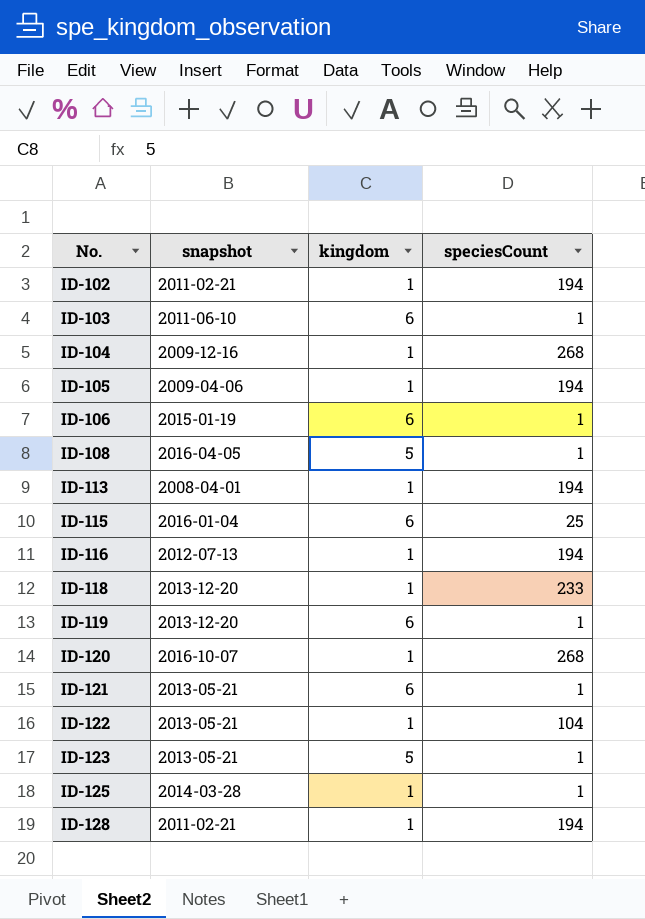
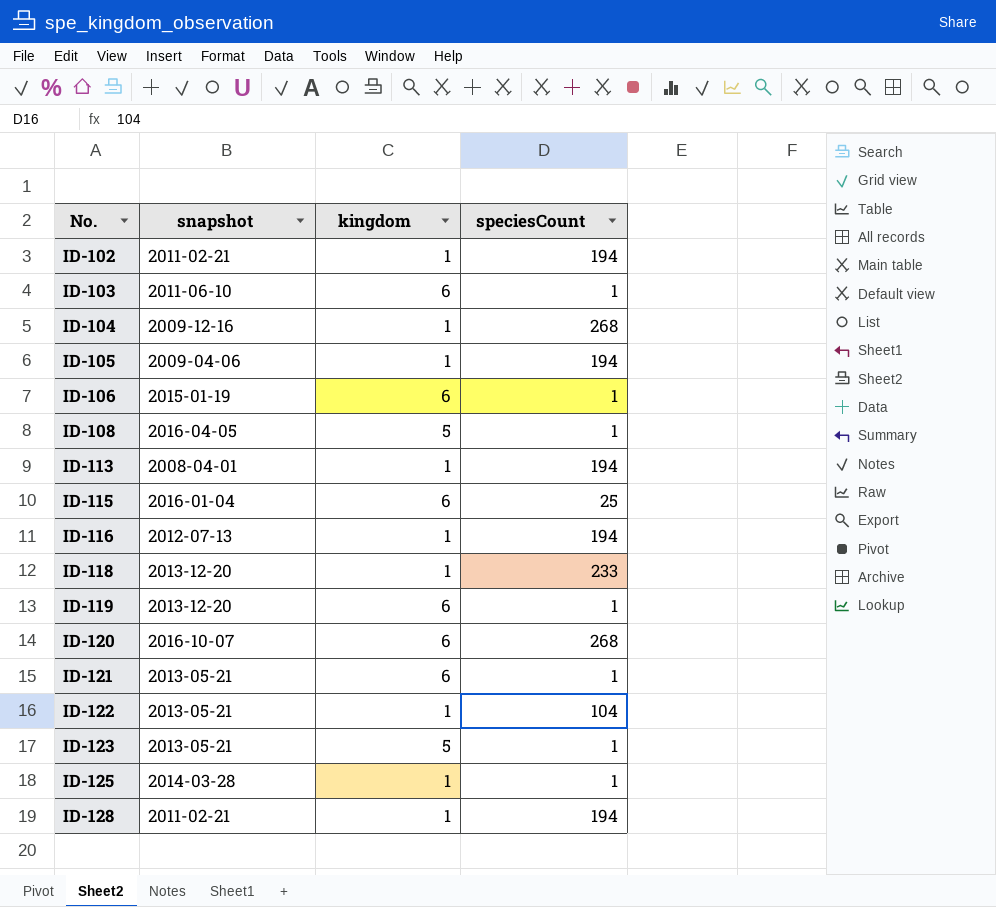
ID-120 | kingdom: 1 -> 6

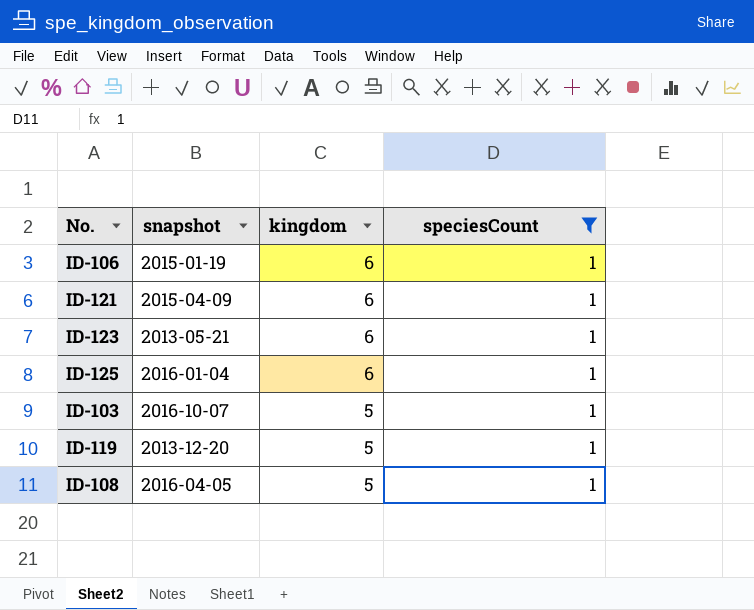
filter: none -> speciesCount = 1
row order: No. ascending -> kingdom descending
ID-121 | snapshot: 2013-05-21 -> 2015-04-09
ID-123 | kingdom: 5 -> 6
ID-125 | snapshot: 2014-03-28 -> 2016-01-04
ID-125 | kingdom: 1 -> 6
ID-103 | snapshot: 2011-06-10 -> 2016-10-07
ID-103 | kingdom: 6 -> 5
ID-119 | kingdom: 6 -> 5

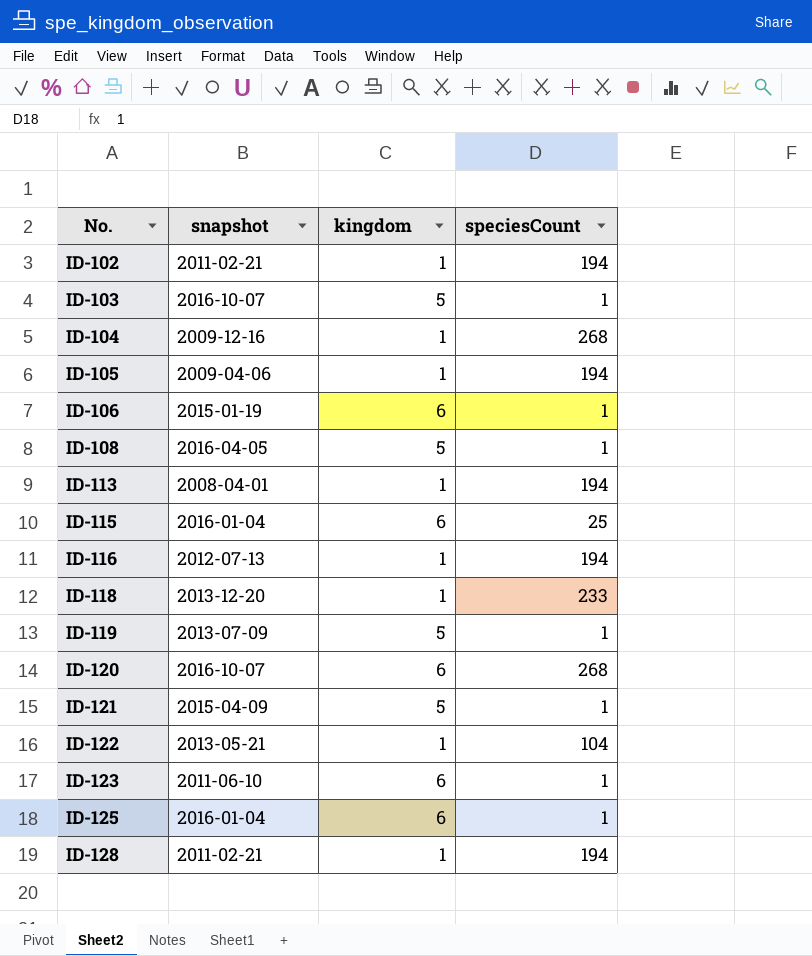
filter: speciesCount = 1 -> none
row order: kingdom descending -> No. ascending
ID-119 | snapshot: 2013-12-20 -> 2013-07-09
ID-121 | kingdom: 6 -> 5
ID-123 | snapshot: 2013-05-21 -> 2011-06-10

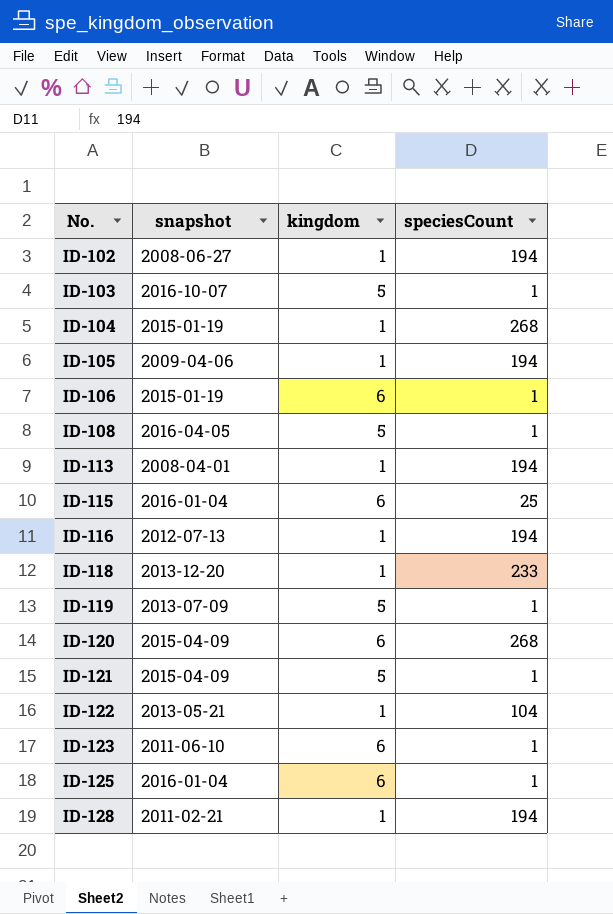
ID-102 | snapshot: 2011-02-21 -> 2008-06-27
ID-104 | snapshot: 2009-12-16 -> 2015-01-19
ID-120 | snapshot: 2016-10-07 -> 2015-04-09

